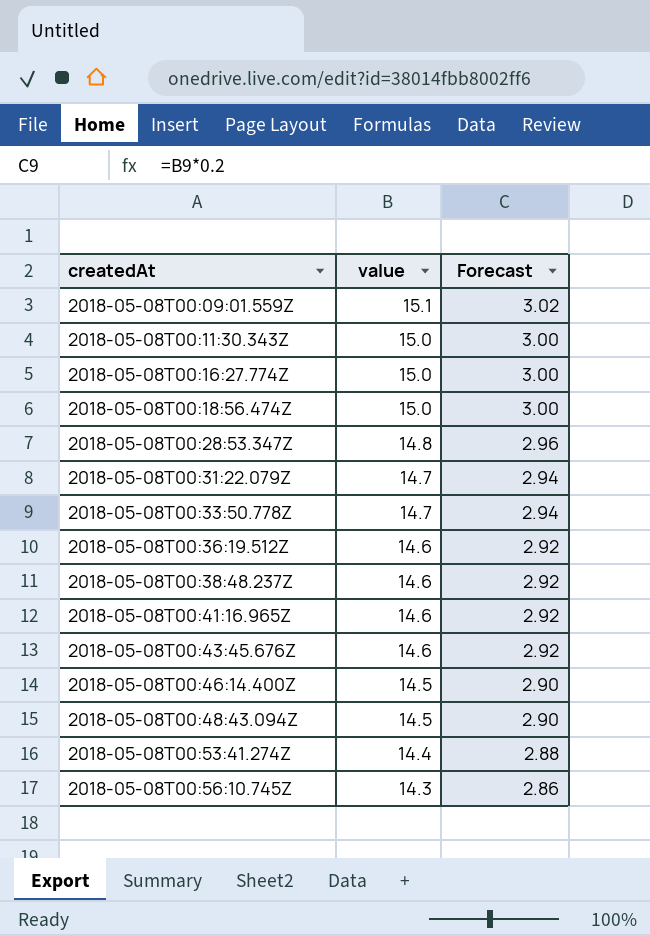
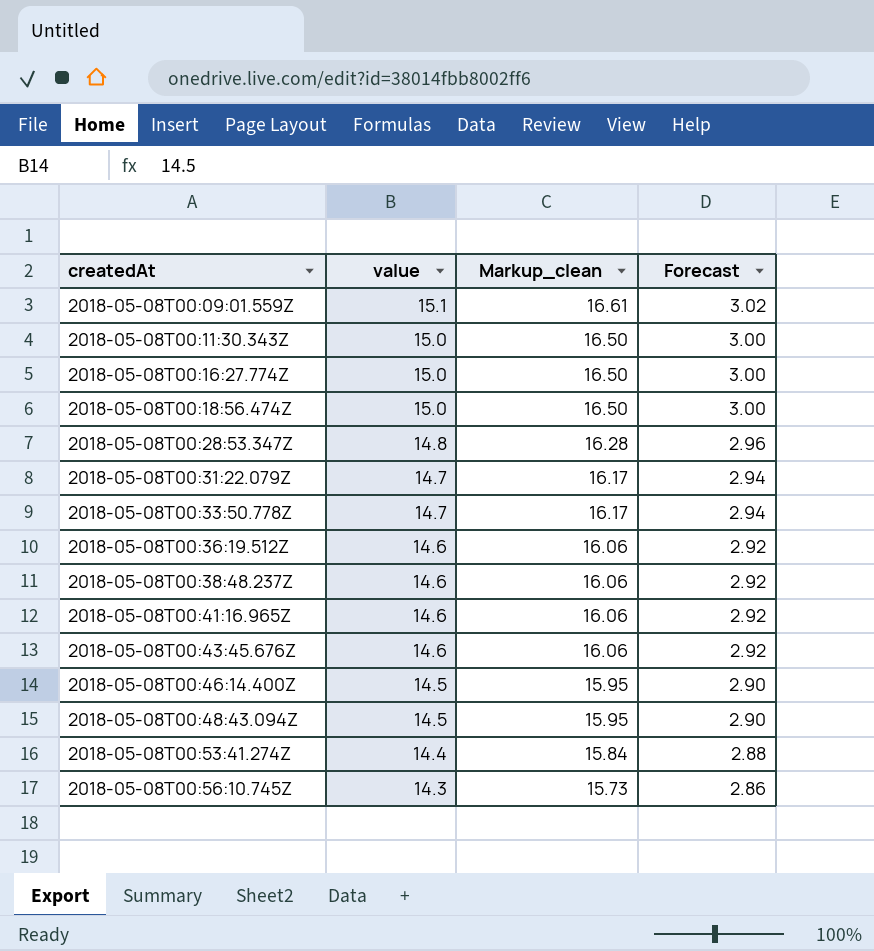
column Markup_clean | formula: none -> [value] * 1.1

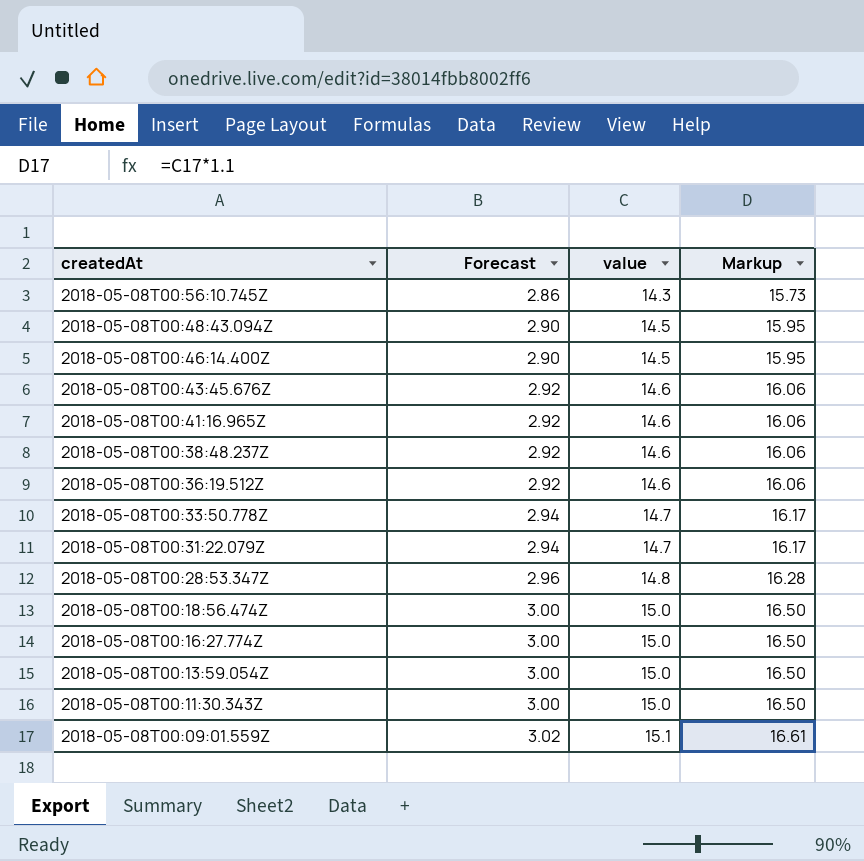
row order: createdAt ascending -> createdAt descending
column Forecast | position: 4 -> 2
column name: Markup_clean -> Markup
row 2018-05-08T00:53:41.274Z: 14.4 | 15.84 | 2.88 -> none
row 2018-05-08T00:13:59.054Z: none -> 3.00 | 15.0 | 16.50

